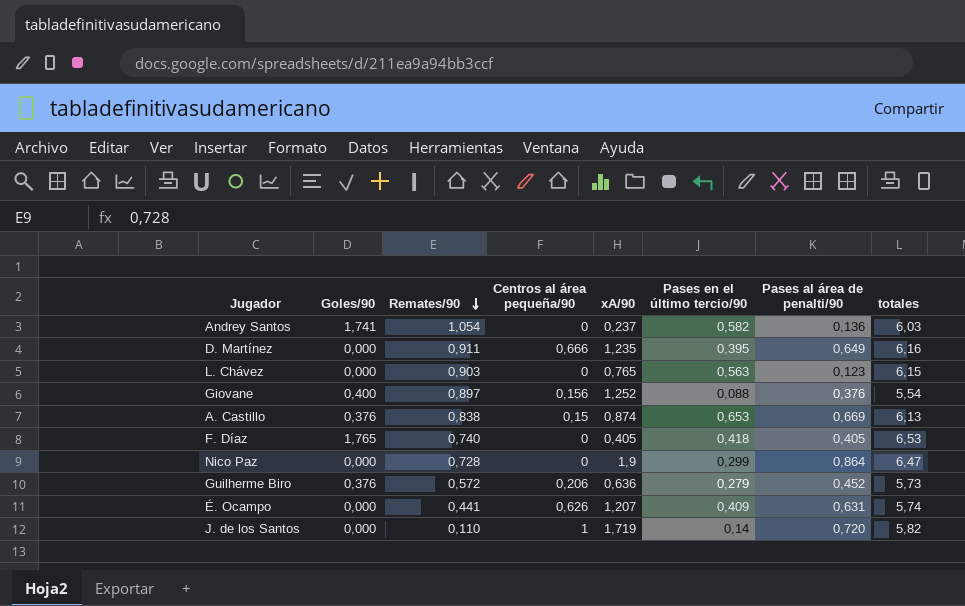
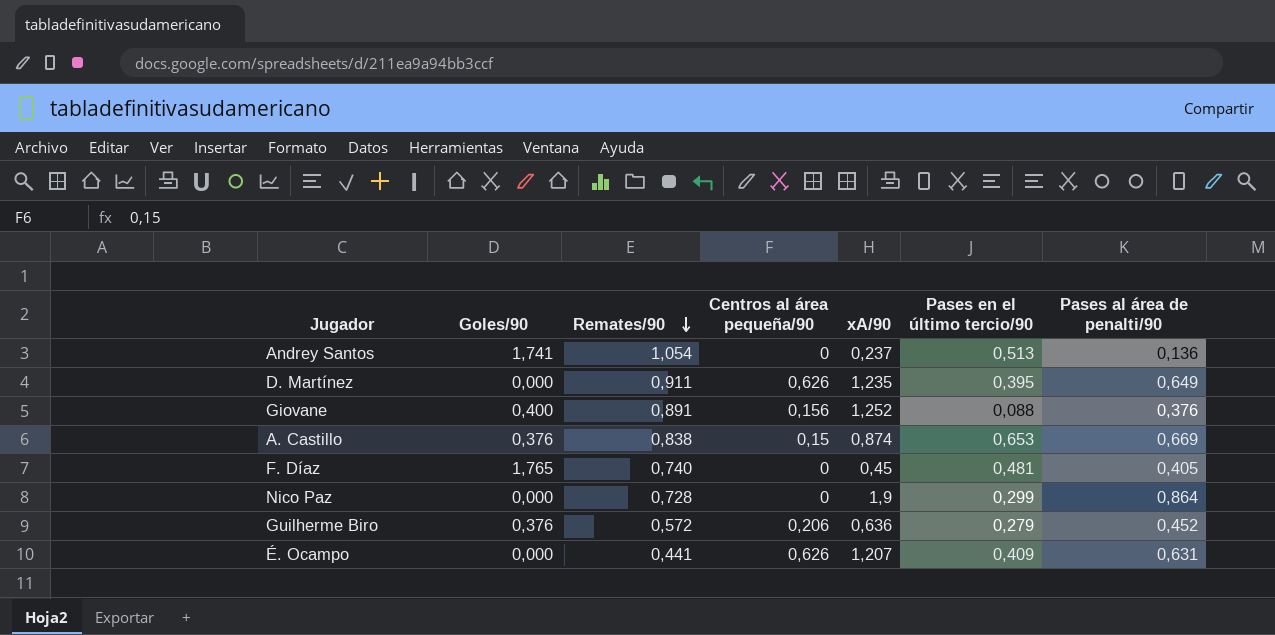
column totales | position: 8 -> none
row L. Chávez: 0,000 | 0,903 | 0 | 0,765 | 0,563 | 0,123 | 6,15 -> none
row J. de los Santos: 0,000 | 0,110 | 1 | 1,719 | 0,14 | 0,720 | 5,82 -> none
Andrey Santos | Pases en el último tercio/90: 0,582 -> 0,513
D. Martínez | Centros al área pequeña/90: 0,666 -> 0,626
Giovane | Remates/90: 0,897 -> 0,891
F. Díaz | xA/90: 0,405 -> 0,45
F. Díaz | Pases en el último tercio/90: 0,418 -> 0,481

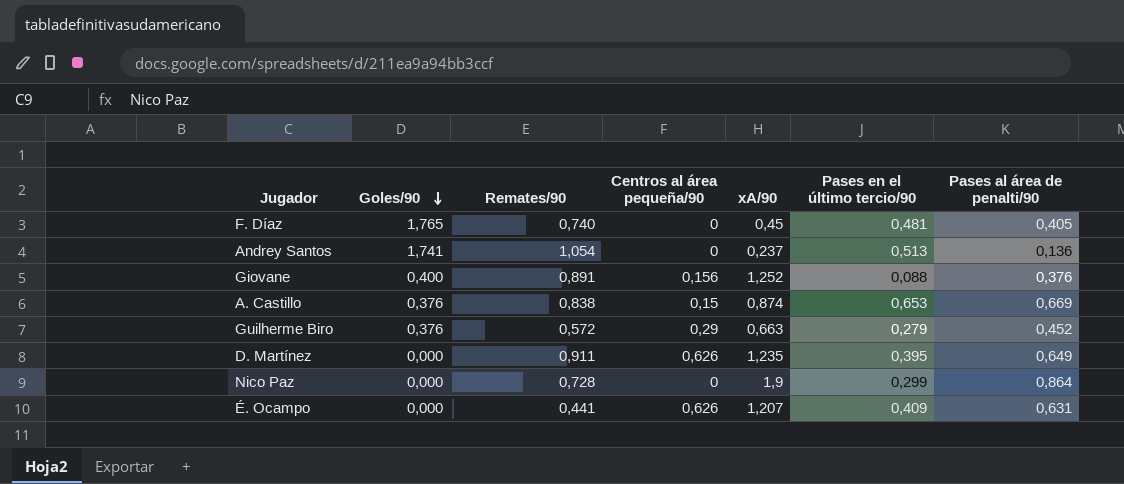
row order: Remates/90 descending -> Goles/90 descending
Guilherme Biro | Centros al área pequeña/90: 0,206 -> 0,29
Guilherme Biro | xA/90: 0,636 -> 0,663

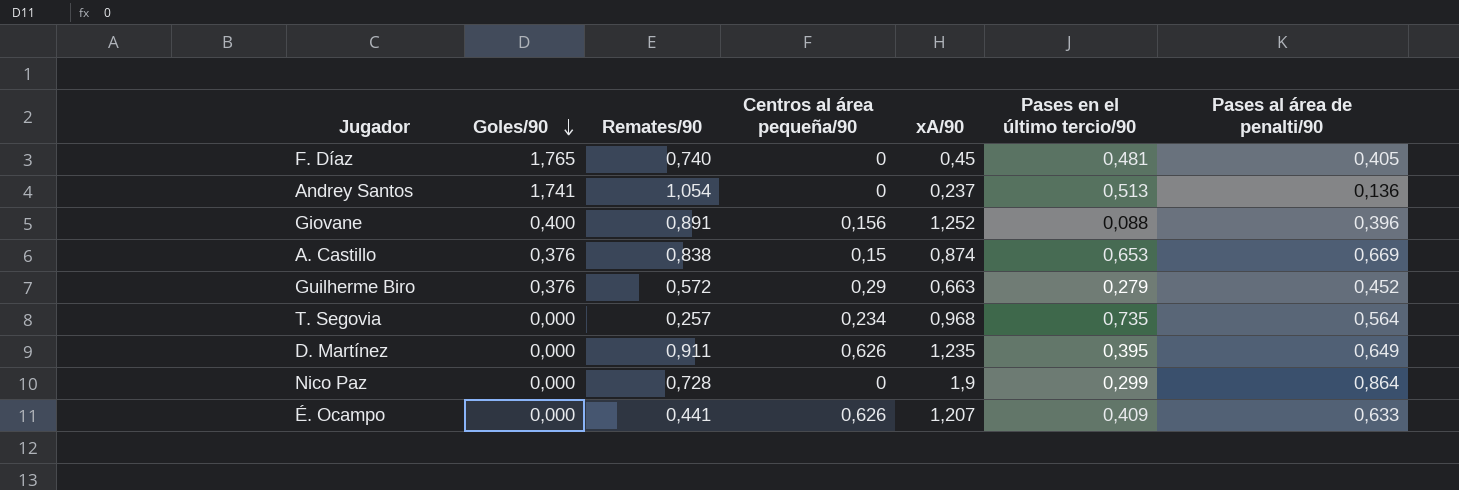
Giovane | Pases al área de penalti/90: 0,376 -> 0,396
row T. Segovia: none -> 0,000 | 0,257 | 0,234 | 0,968 | 0,735 | 0,564
É. Ocampo | Pases al área de penalti/90: 0,631 -> 0,633

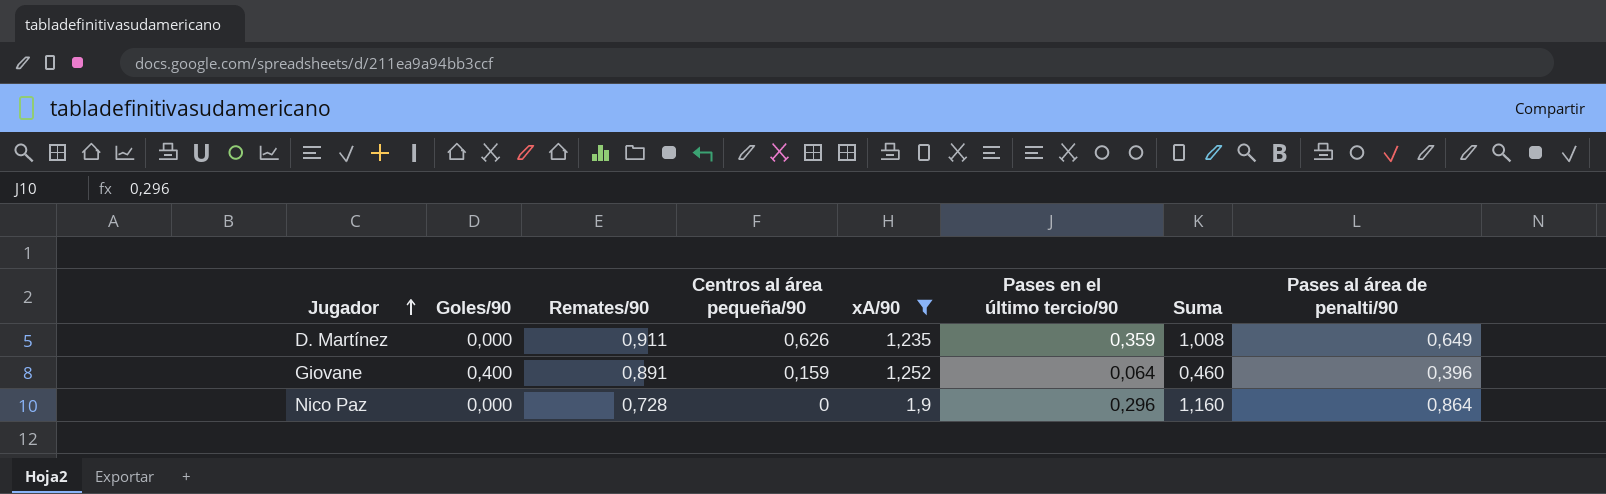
filter: none -> xA/90 >= 1,235
row order: Goles/90 descending -> Jugador ascending
column Suma | formula: none -> [Pases en el último tercio/90] + [Pases al área de penalti/90]
D. Martínez | Pases en el último tercio/90: 0,395 -> 0,359
Giovane | Centros al área pequeña/90: 0,156 -> 0,159
Giovane | Pases en el último tercio/90: 0,088 -> 0,064
Nico Paz | Pases en el último tercio/90: 0,299 -> 0,296

